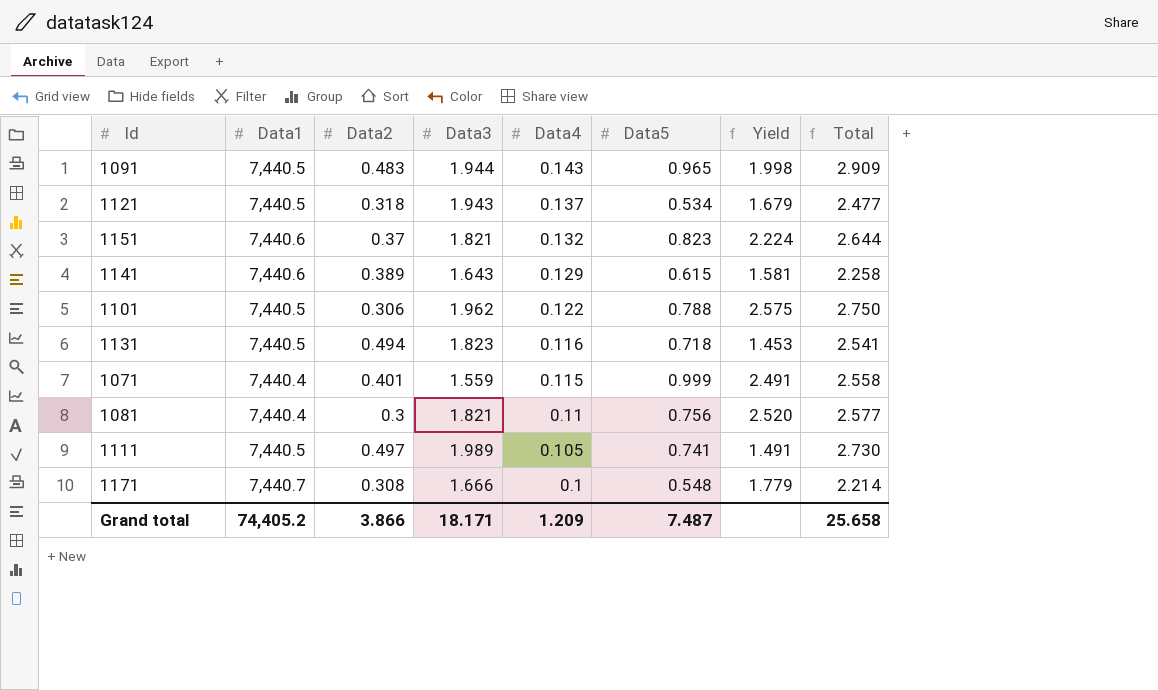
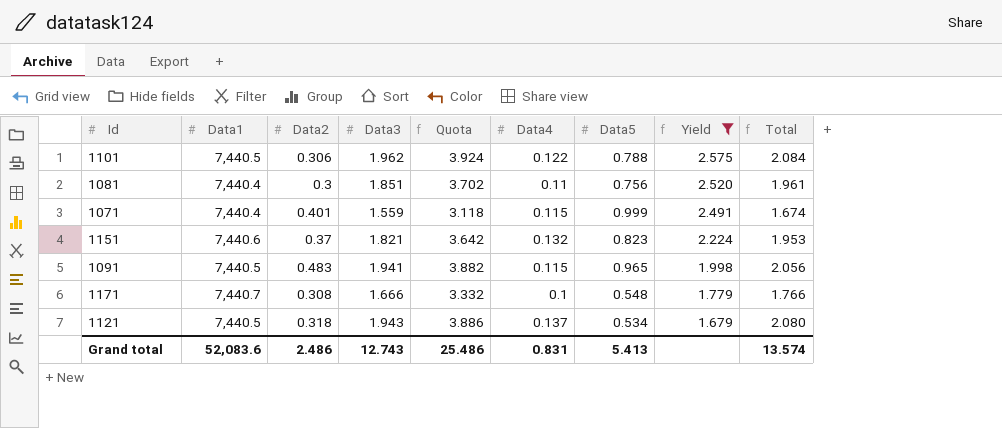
filter: none -> Yield >= 1.679
row order: Data4 descending -> Yield descending
column Quota | formula: none -> [Data3] * 2
column Total | formula: [Data3] + [Data5] -> [Data3] + [Data4]
1081 | Data3: 1.821 -> 1.851
1091 | Data3: 1.944 -> 1.941
1091 | Data4: 0.143 -> 0.115
Grand total | Data1: 74,405.2 -> 52,083.6
Grand total | Data2: 3.866 -> 2.486
Grand total | Data3: 18.171 -> 12.743
Grand total | Data4: 1.209 -> 0.831
Grand total | Data5: 7.487 -> 5.413
Grand total | Total: 25.658 -> 13.574

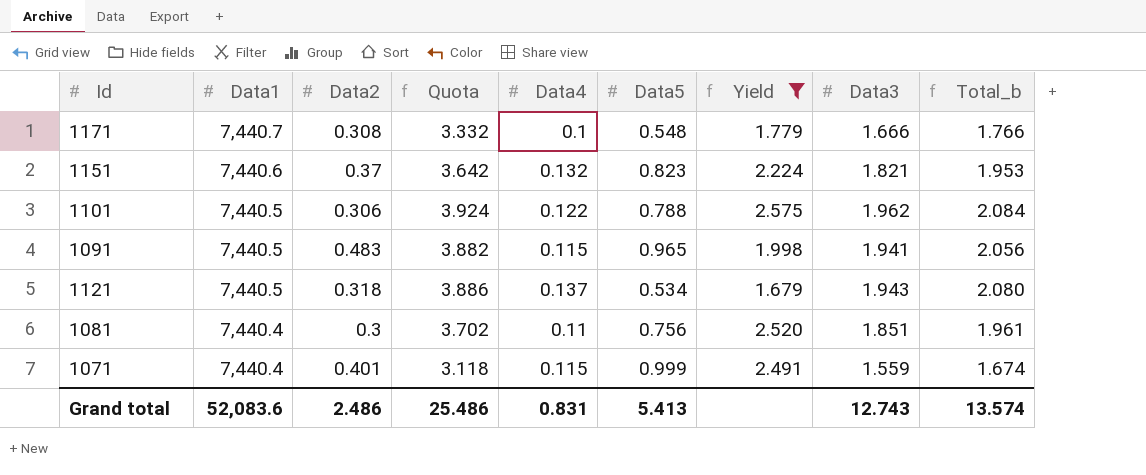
row order: Yield descending -> Data1 descending
column Data3 | position: 4 -> 8
column name: Total -> Total_b

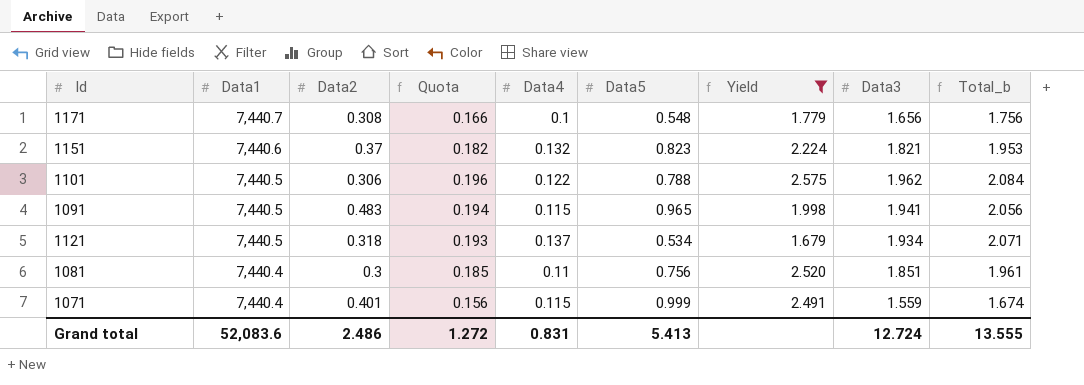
column Quota | formula: [Data3] * 2 -> [Data3] * 0.1
1171 | Data3: 1.666 -> 1.656
1171 | Total_b: 1.766 -> 1.756
1121 | Data3: 1.943 -> 1.934
1121 | Total_b: 2.080 -> 2.071
Grand total | Quota: 25.486 -> 1.272
Grand total | Data3: 12.743 -> 12.724
Grand total | Total_b: 13.574 -> 13.555

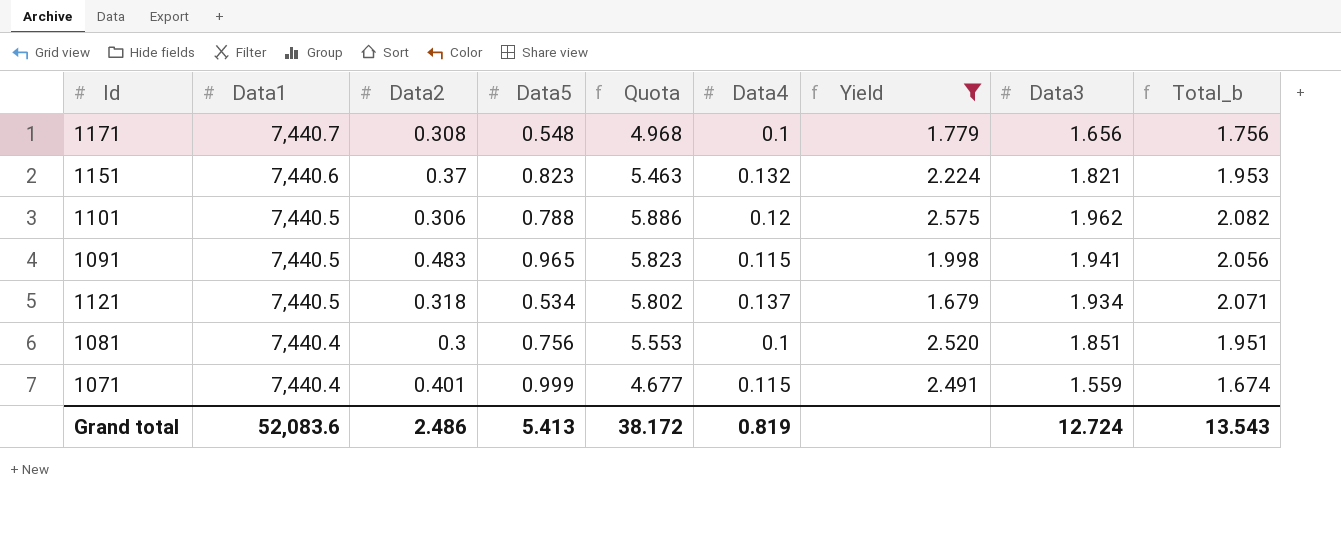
column Data5 | position: 6 -> 4
column Quota | formula: [Data3] * 0.1 -> [Data3] * 3
1101 | Data4: 0.122 -> 0.12
1101 | Total_b: 2.084 -> 2.082
1081 | Data4: 0.11 -> 0.1
1081 | Total_b: 1.961 -> 1.951
Grand total | Quota: 1.272 -> 38.172
Grand total | Data4: 0.831 -> 0.819
Grand total | Total_b: 13.555 -> 13.543

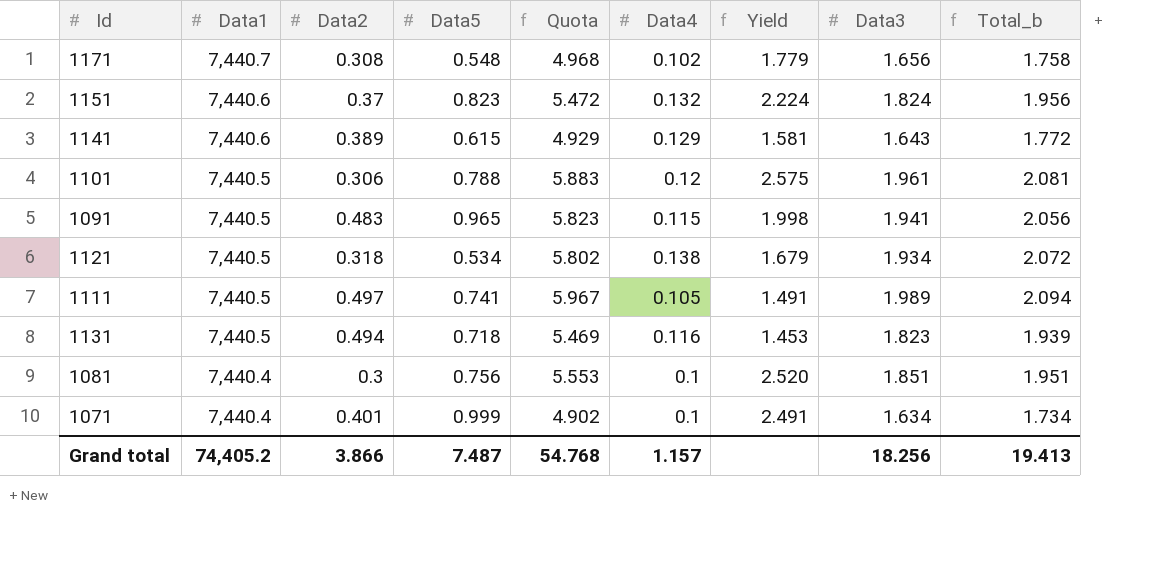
filter: Yield >= 1.679 -> none
1171 | Data4: 0.1 -> 0.102
1171 | Total_b: 1.756 -> 1.758
1151 | Quota: 5.463 -> 5.472
1151 | Data3: 1.821 -> 1.824
1151 | Total_b: 1.953 -> 1.956
1101 | Quota: 5.886 -> 5.883
1101 | Data3: 1.962 -> 1.961
1101 | Total_b: 2.082 -> 2.081
1121 | Data4: 0.137 -> 0.138
1121 | Total_b: 2.071 -> 2.072
1071 | Quota: 4.677 -> 4.902
1071 | Data4: 0.115 -> 0.1
1071 | Data3: 1.559 -> 1.634
1071 | Total_b: 1.674 -> 1.734
Grand total | Data1: 52,083.6 -> 74,405.2
Grand total | Data2: 2.486 -> 3.866
Grand total | Data5: 5.413 -> 7.487
Grand total | Quota: 38.172 -> 54.768
Grand total | Data4: 0.819 -> 1.157
Grand total | Data3: 12.724 -> 18.256
Grand total | Total_b: 13.543 -> 19.413

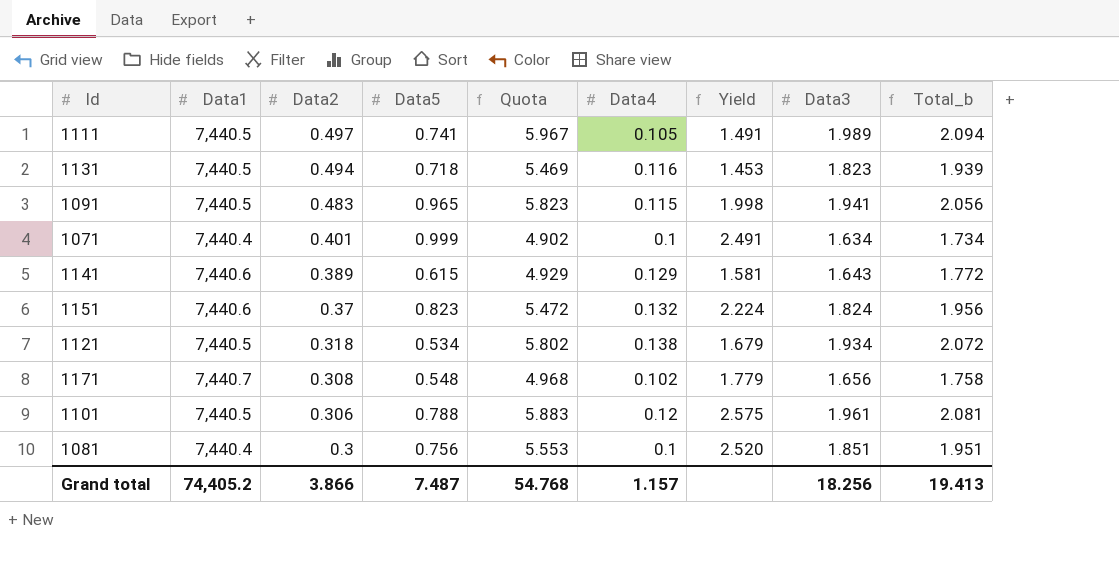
row order: Data1 descending -> Data2 descending

